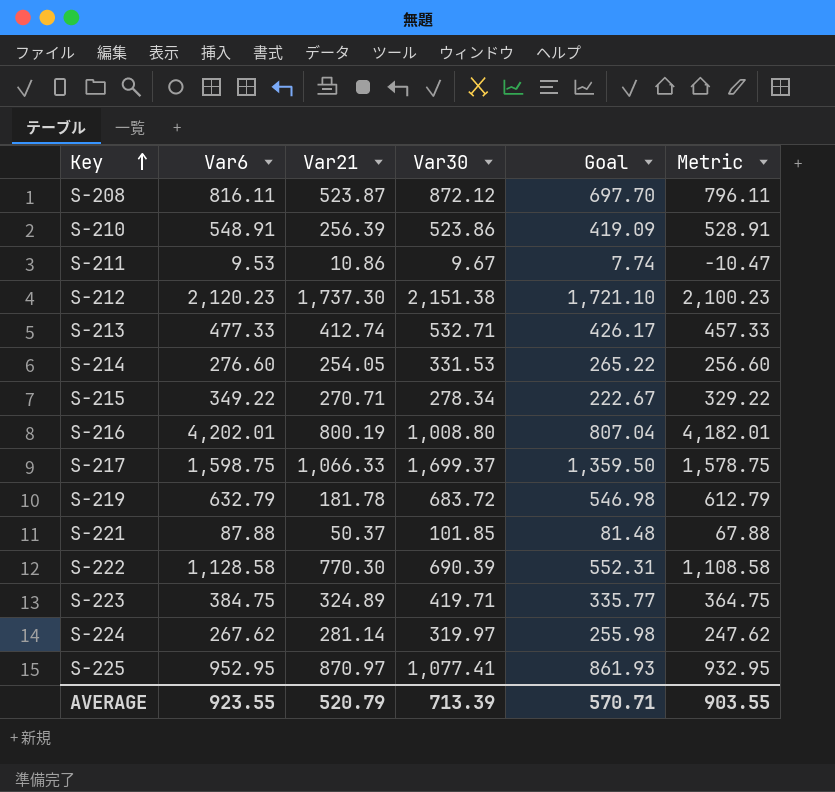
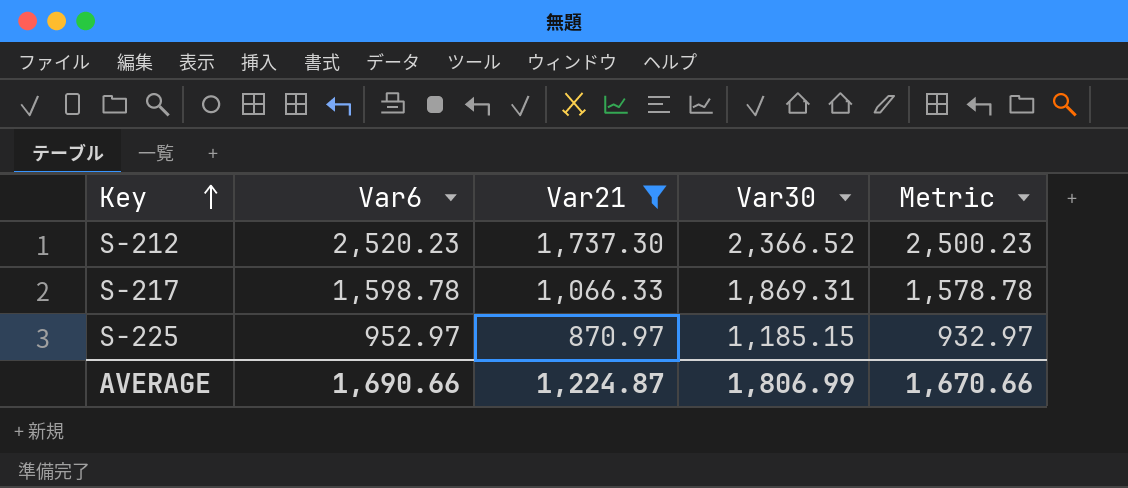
filter: none -> Var21 >= 870.97
column Goal | formula: [Var30] * 0.8 -> none
S-212 | Var6: 2,120.23 -> 2,520.23
S-212 | Var30: 2,151.38 -> 2,366.52
S-212 | Metric: 2,100.23 -> 2,500.23
S-217 | Var6: 1,598.75 -> 1,598.78
S-217 | Var30: 1,699.37 -> 1,869.31
S-217 | Metric: 1,578.75 -> 1,578.78
S-225 | Var6: 952.95 -> 952.97
S-225 | Var30: 1,077.41 -> 1,185.15
S-225 | Metric: 932.95 -> 932.97
AVERAGE | Var6: 923.55 -> 1,690.66
AVERAGE | Var21: 520.79 -> 1,224.87
AVERAGE | Var30: 713.39 -> 1,806.99
AVERAGE | Metric: 903.55 -> 1,670.66

